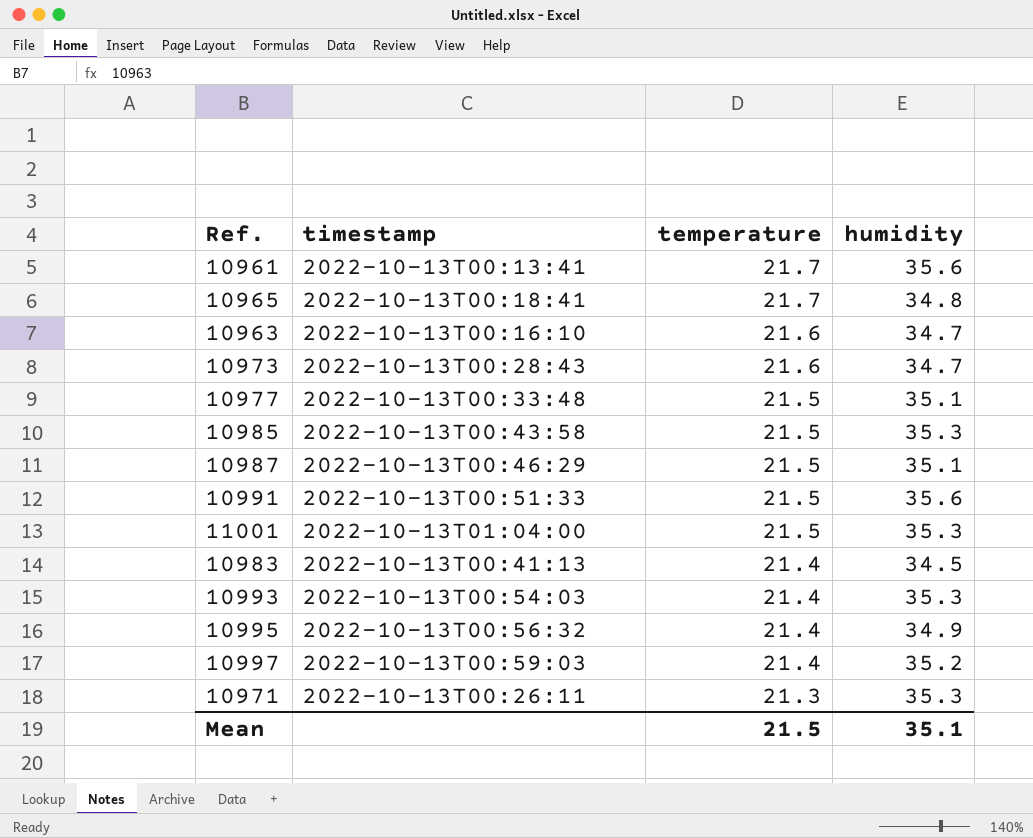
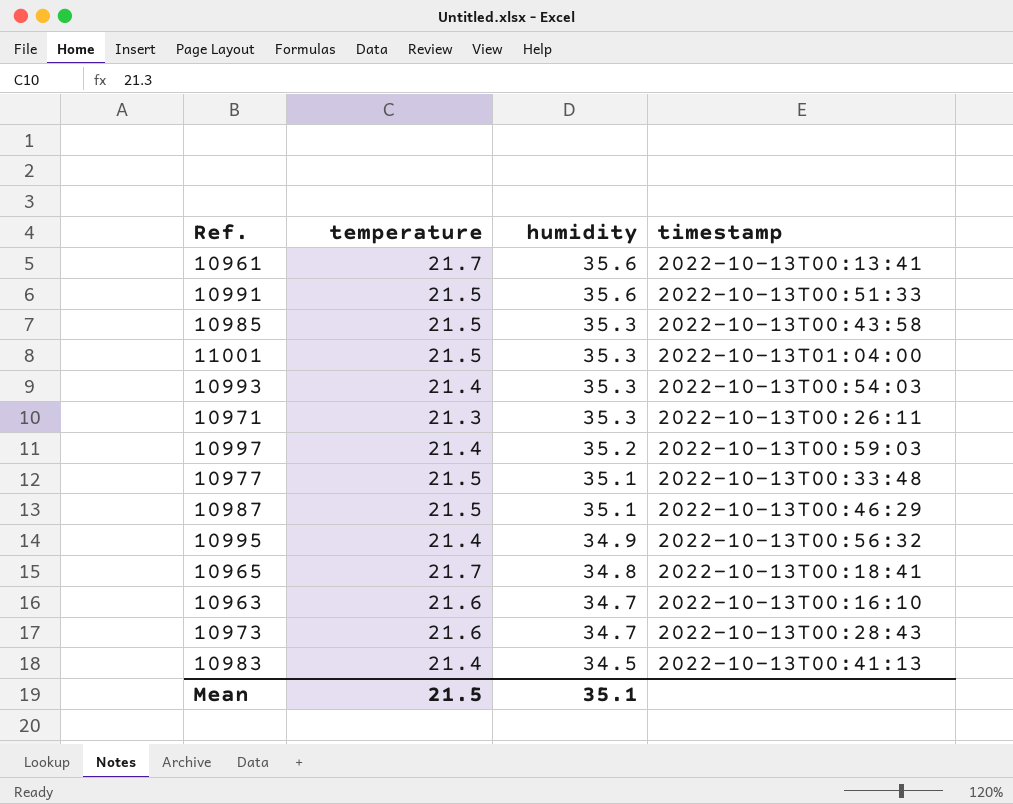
row order: temperature descending -> humidity descending
column timestamp | position: 2 -> 4

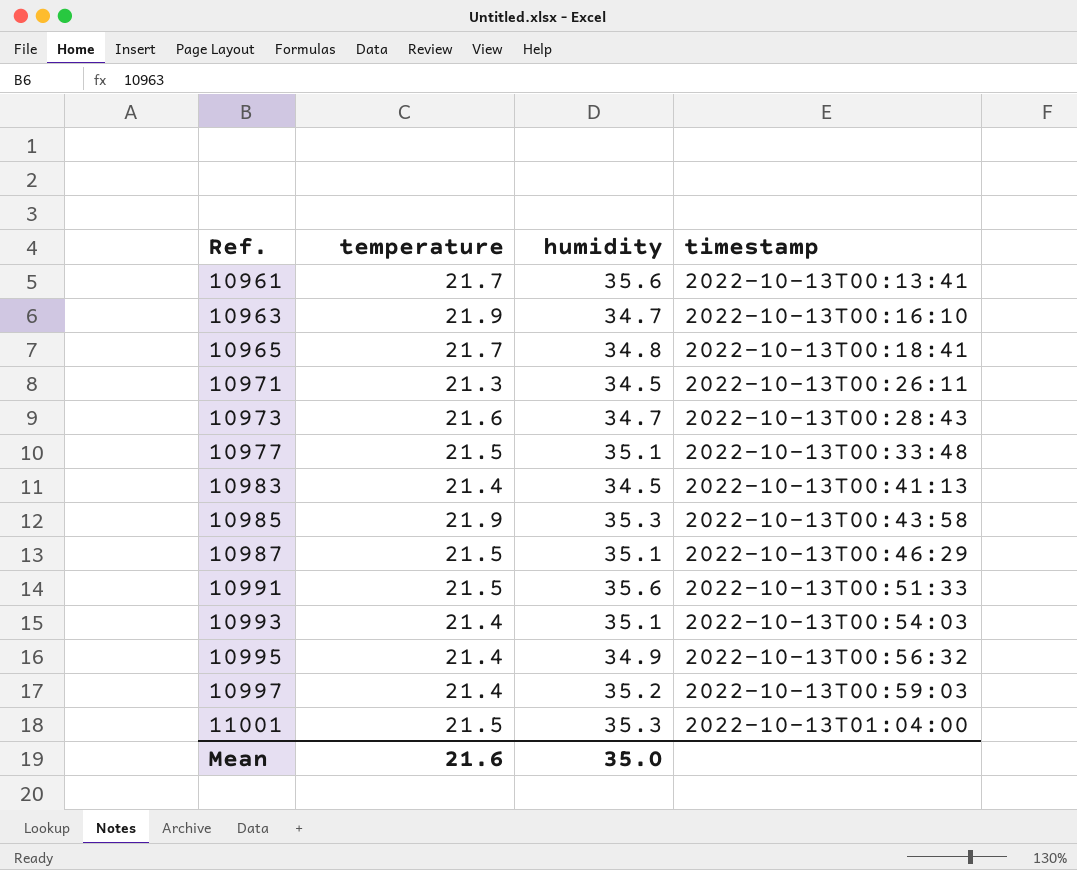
row order: humidity descending -> Ref. ascending
10963 | temperature: 21.6 -> 21.9
10971 | humidity: 35.3 -> 34.5
10985 | temperature: 21.5 -> 21.9
10993 | humidity: 35.3 -> 35.1
Mean | temperature: 21.5 -> 21.6
Mean | humidity: 35.1 -> 35.0

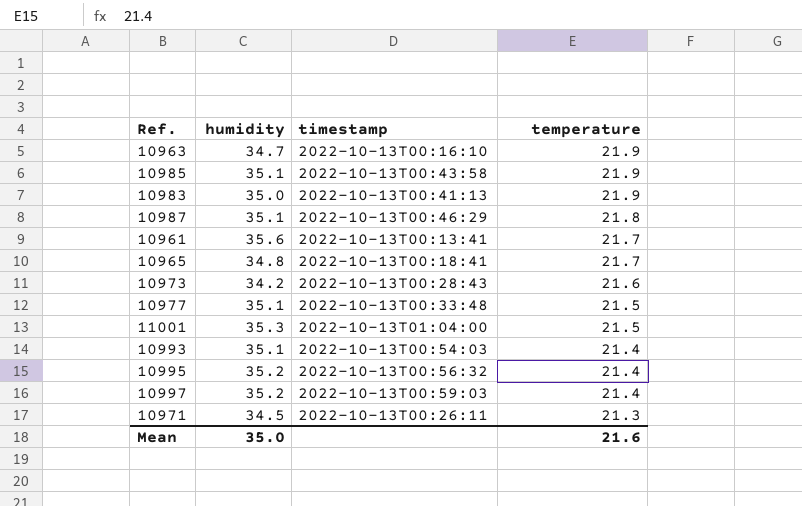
row order: Ref. ascending -> temperature descending
column temperature | position: 2 -> 4
row 10991: 21.5 | 35.6 | 2022-10-13T00:51:33 -> none
10985 | humidity: 35.3 -> 35.1
10983 | humidity: 34.5 -> 35.0
10983 | temperature: 21.4 -> 21.9
10987 | temperature: 21.5 -> 21.8
10973 | humidity: 34.7 -> 34.2
10995 | humidity: 34.9 -> 35.2

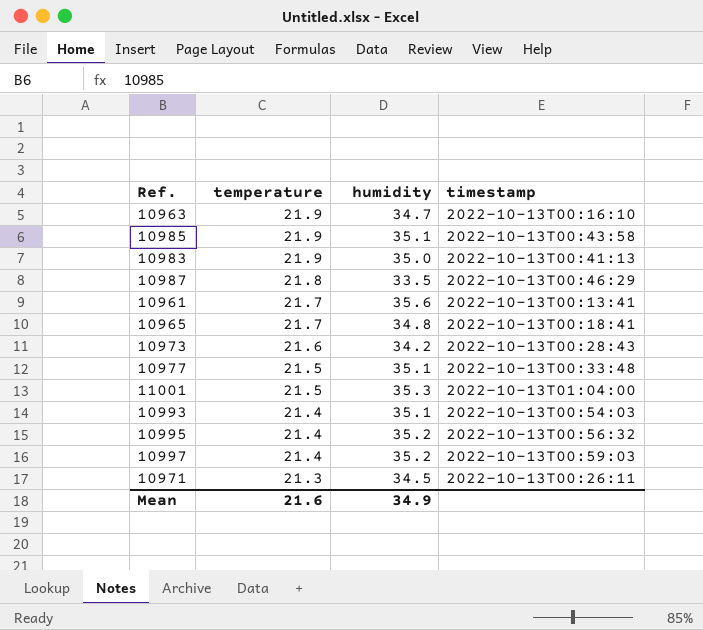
column temperature | position: 4 -> 2
10987 | humidity: 35.1 -> 33.5
Mean | humidity: 35.0 -> 34.9

